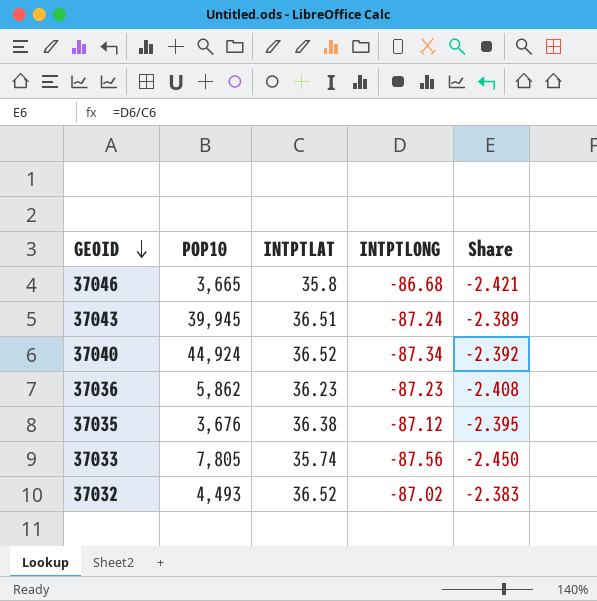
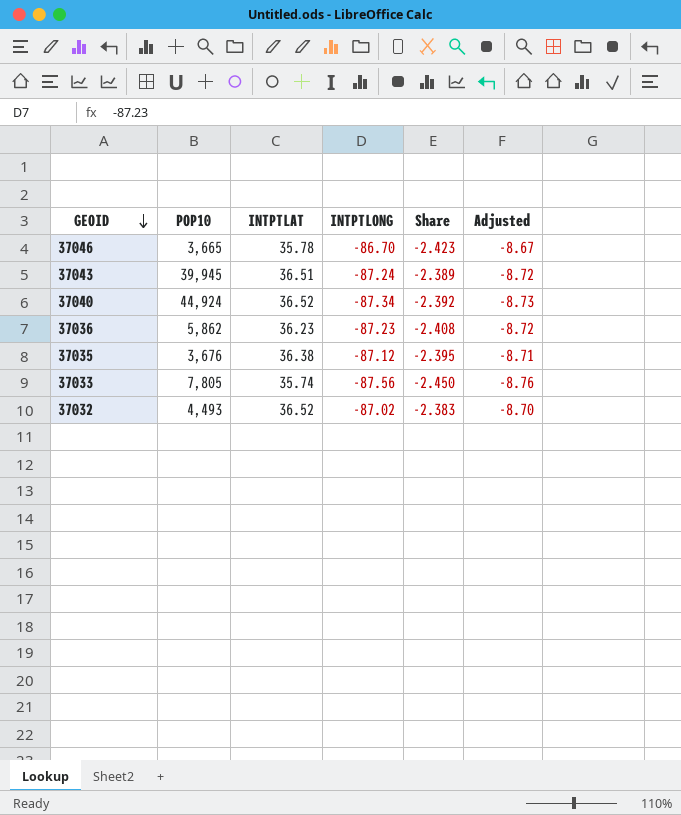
column Adjusted | formula: none -> [INTPTLONG] * 0.1
37046 | INTPTLAT: 35.8 -> 35.78
37046 | INTPTLONG: -86.68 -> -86.70
37046 | Share: -2.421 -> -2.423

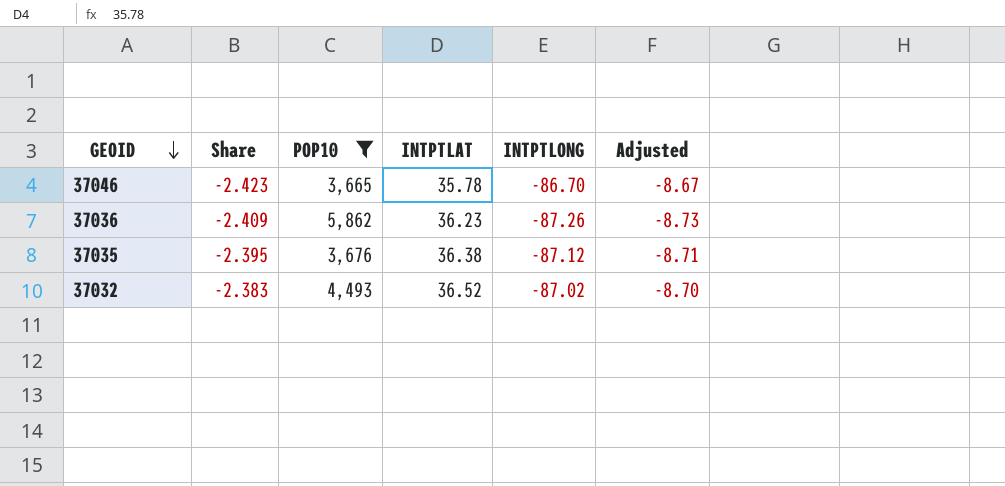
filter: none -> POP10 <= 5,862
column Share | position: 5 -> 2
37036 | Share: -2.408 -> -2.409
37036 | INTPTLONG: -87.23 -> -87.26
37036 | Adjusted: -8.72 -> -8.73

